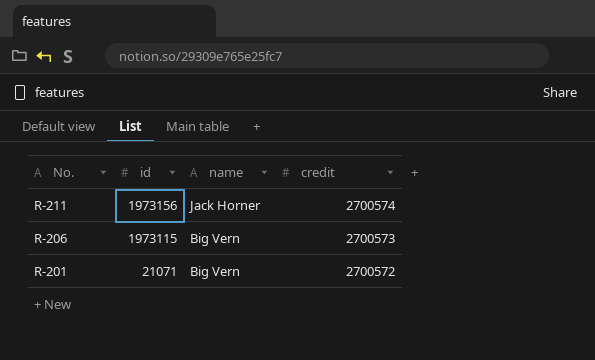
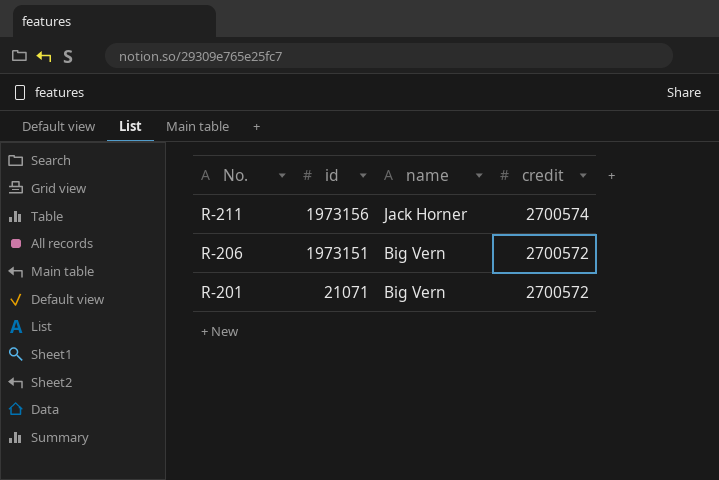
R-206 | id: 1973115 -> 1973151
R-206 | credit: 2700573 -> 2700572

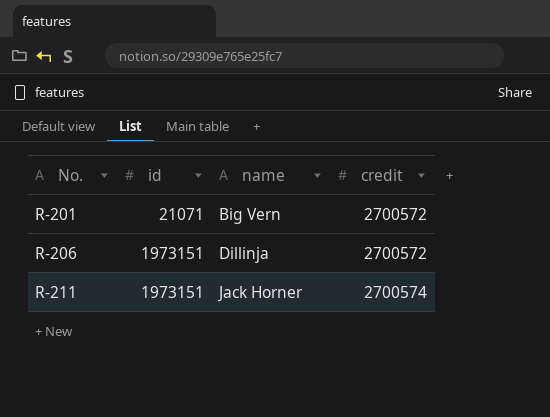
row order: No. descending -> No. ascending
R-206 | name: Big Vern -> Dillinja
R-211 | id: 1973156 -> 1973151

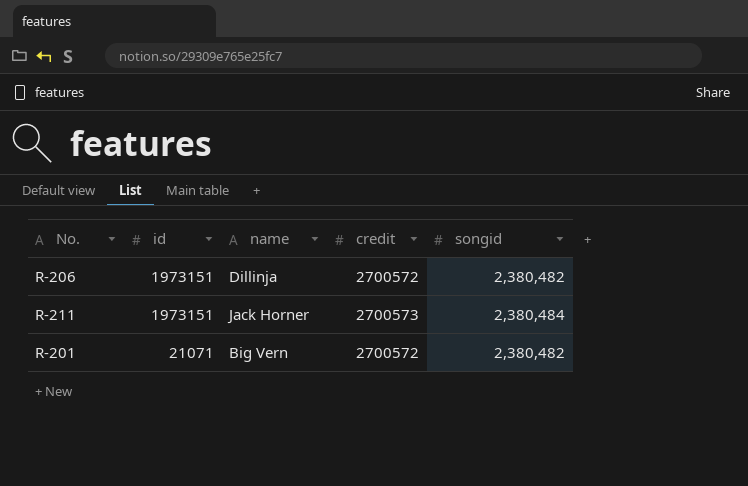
row order: No. ascending -> id descending
column songid | position: none -> 5
R-211 | credit: 2700574 -> 2700573

